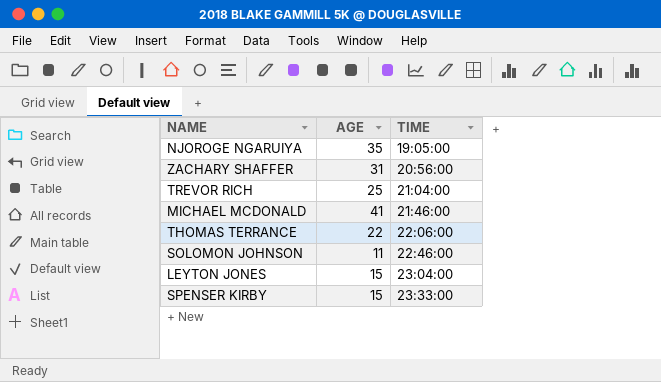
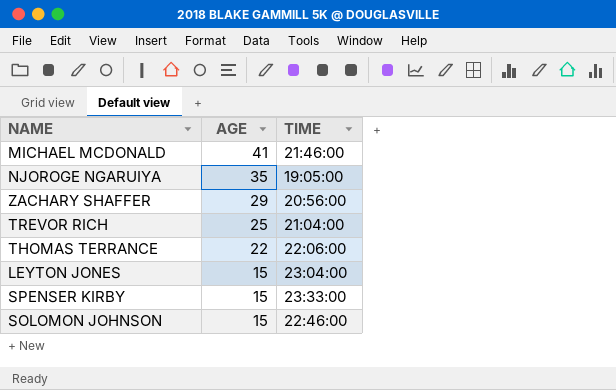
row order: TIME ascending -> AGE descending
ZACHARY SHAFFER | AGE: 31 -> 29
SOLOMON JOHNSON | AGE: 11 -> 15

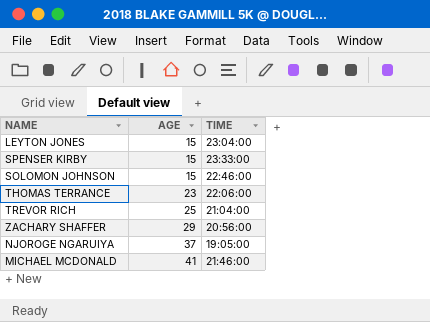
row order: AGE descending -> AGE ascending
THOMAS TERRANCE | AGE: 22 -> 23
NJOROGE NGARUIYA | AGE: 35 -> 37

